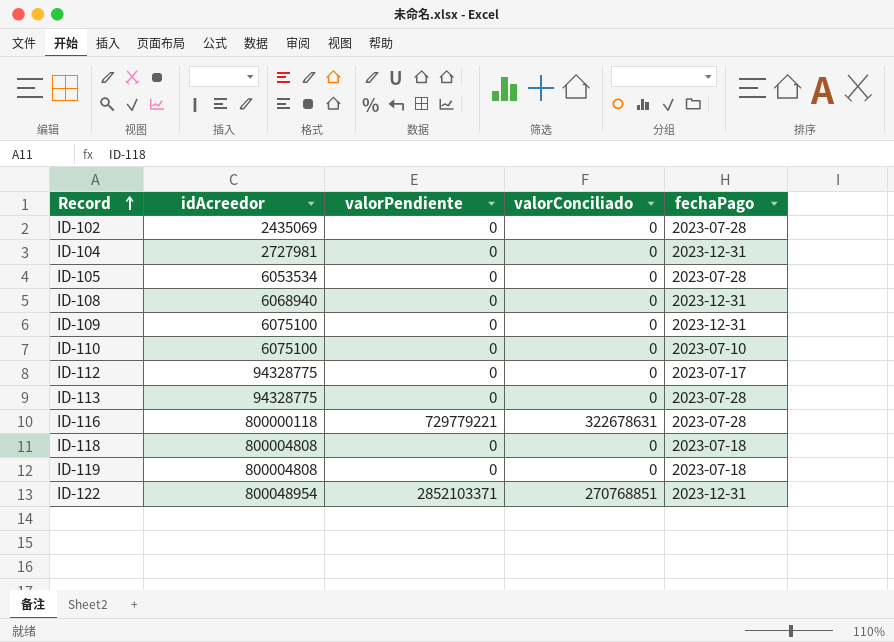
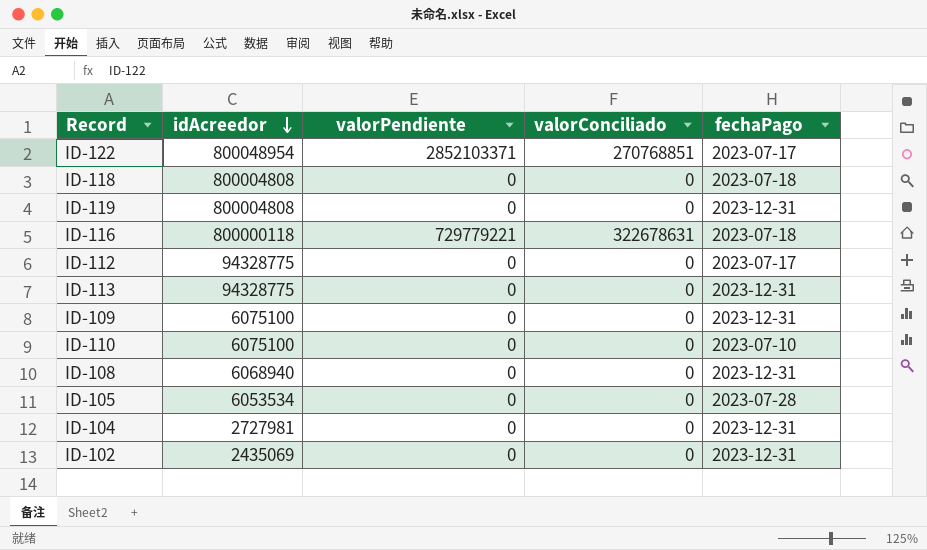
row order: Record ascending -> idAcreedor descending
ID-122 | fechaPago: 2023-12-31 -> 2023-07-17
ID-119 | fechaPago: 2023-07-18 -> 2023-12-31
ID-116 | fechaPago: 2023-07-28 -> 2023-07-18
ID-113 | fechaPago: 2023-07-28 -> 2023-12-31
ID-102 | fechaPago: 2023-07-28 -> 2023-12-31

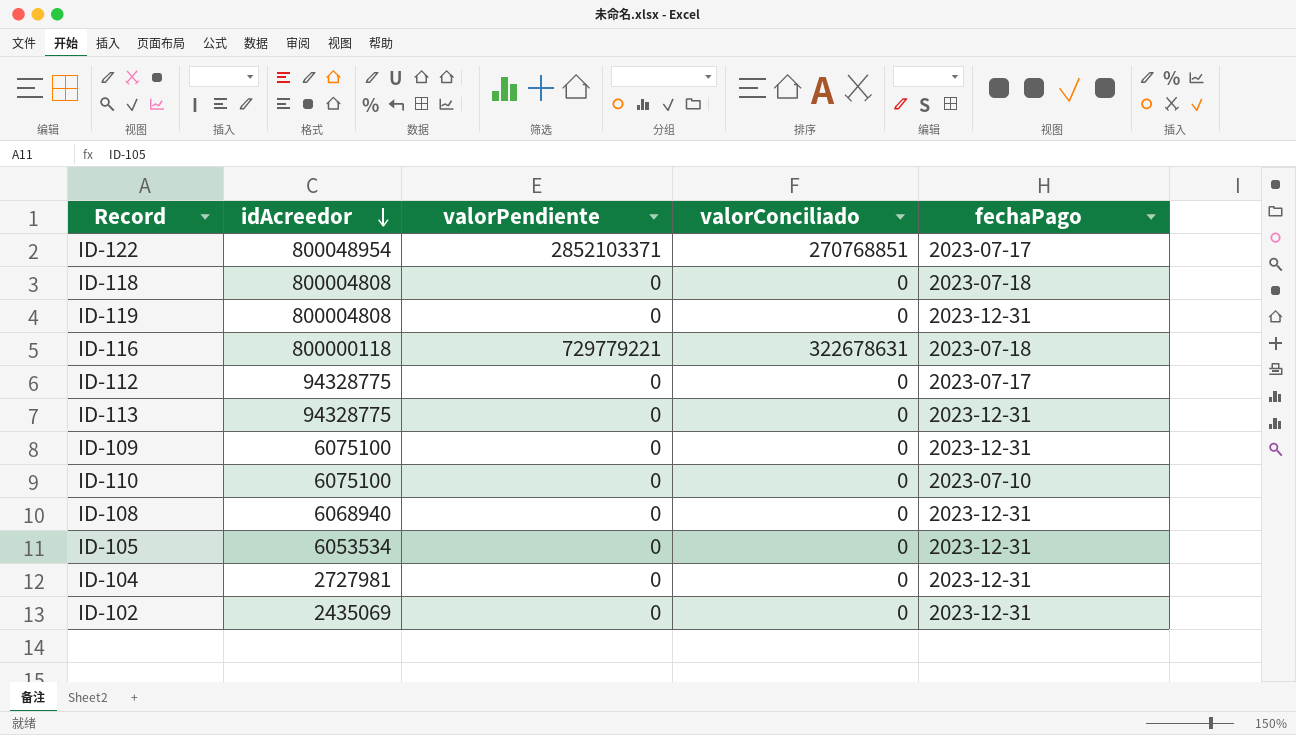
ID-105 | fechaPago: 2023-07-28 -> 2023-12-31

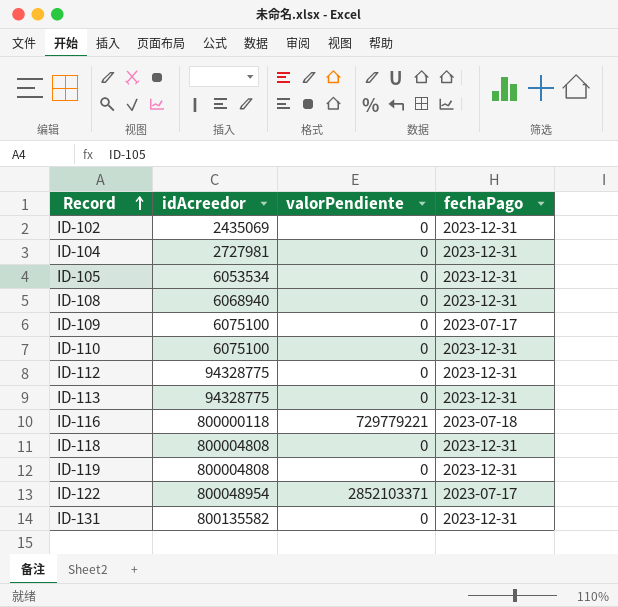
row order: idAcreedor descending -> Record ascending
column valorConciliado | position: 4 -> none
ID-109 | fechaPago: 2023-12-31 -> 2023-07-17
ID-110 | fechaPago: 2023-07-10 -> 2023-12-31
ID-112 | fechaPago: 2023-07-17 -> 2023-12-31
ID-118 | fechaPago: 2023-07-18 -> 2023-12-31
row ID-131: none -> 800135582 | 0 | 2023-12-31

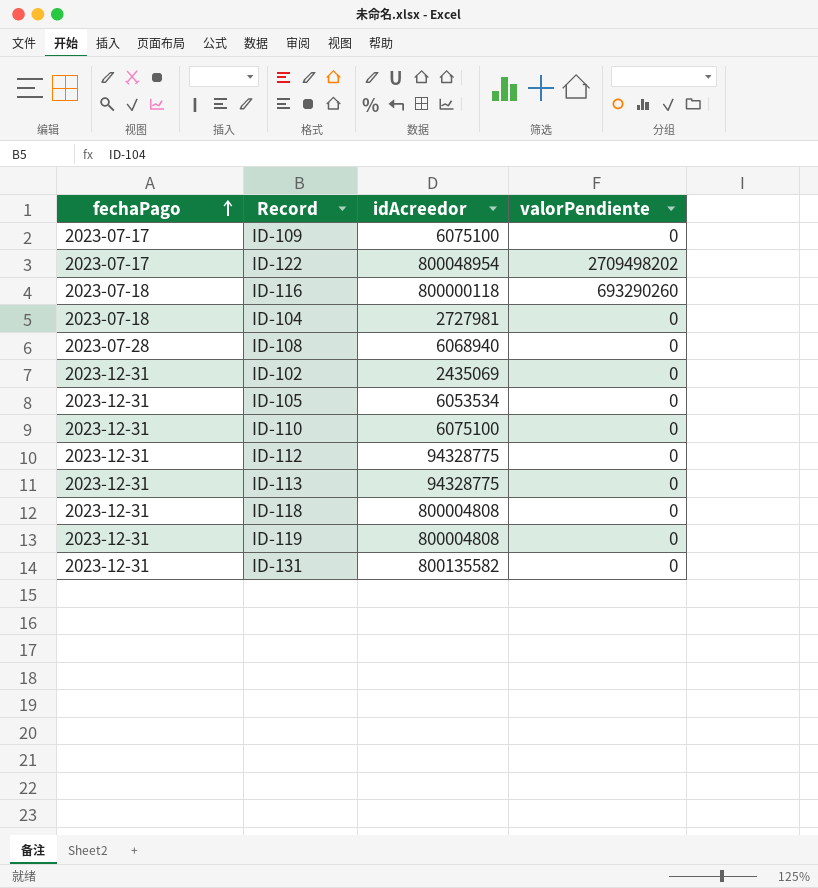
row order: Record ascending -> fechaPago ascending
column fechaPago | position: 4 -> 1
ID-122 | valorPendiente: 2852103371 -> 2709498202
ID-116 | valorPendiente: 729779221 -> 693290260
ID-104 | fechaPago: 2023-12-31 -> 2023-07-18
ID-108 | fechaPago: 2023-12-31 -> 2023-07-28

